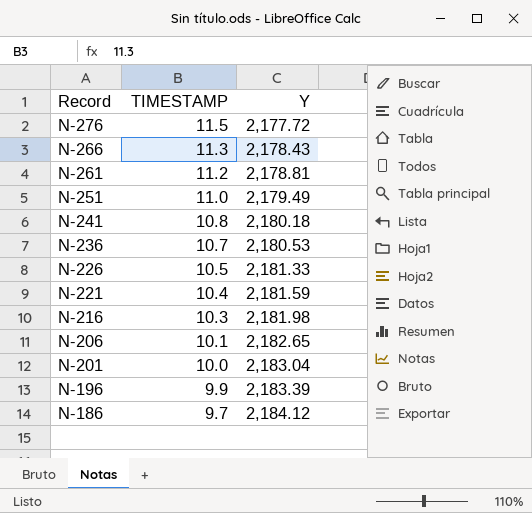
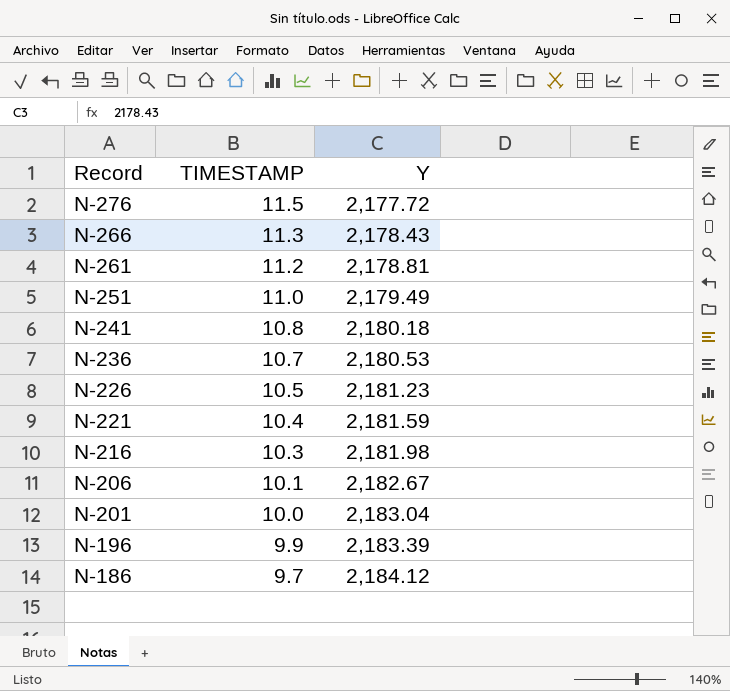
N-226 | Y: 2,181.33 -> 2,181.23
N-206 | Y: 2,182.65 -> 2,182.67

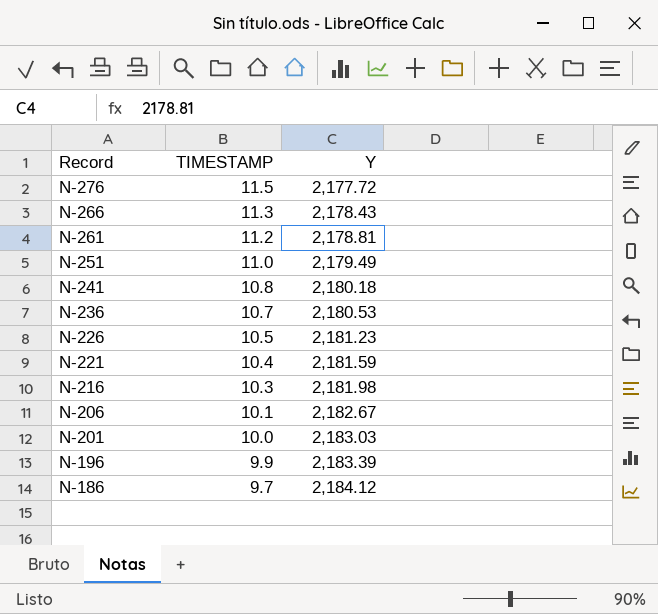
N-201 | Y: 2,183.04 -> 2,183.03

